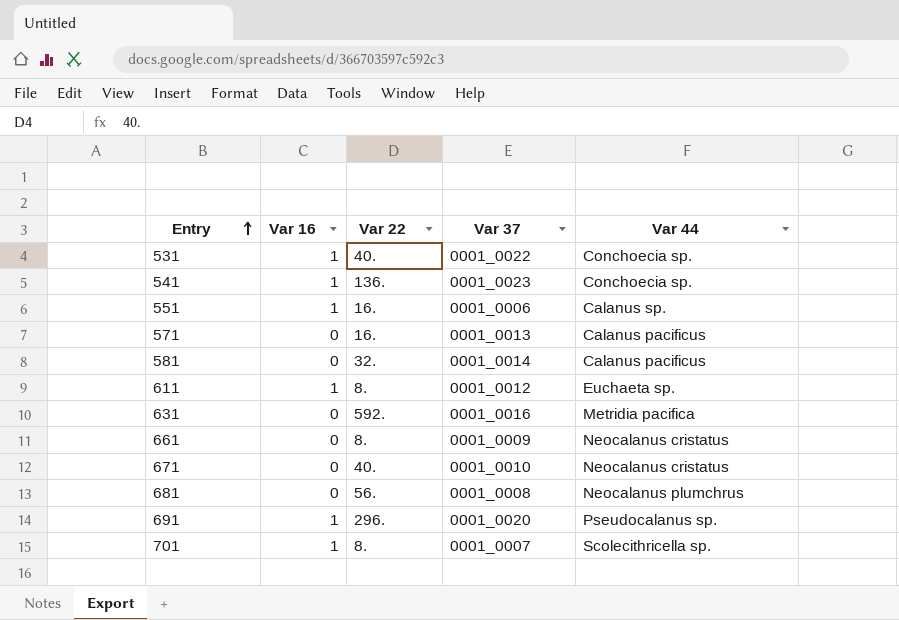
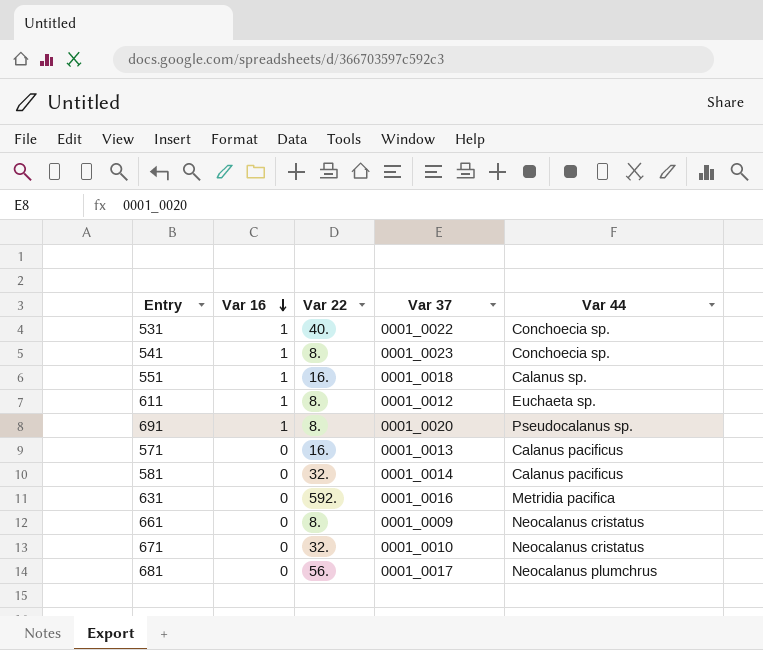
row order: Entry ascending -> Var 16 descending
row 701: 1 | 8. | 0001_0007 | Scolecithricella sp. -> none
541 | Var 22: 136. -> 8.
551 | Var 37: 0001_0006 -> 0001_0018
691 | Var 22: 296. -> 8.
671 | Var 22: 40. -> 32.
681 | Var 37: 0001_0008 -> 0001_0017

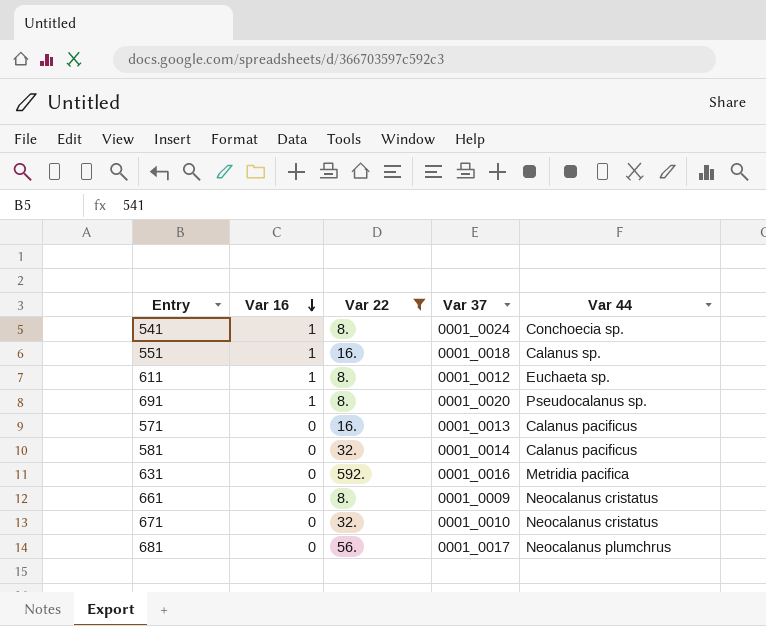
filter: none -> Var 22 != 40.
541 | Var 37: 0001_0023 -> 0001_0024

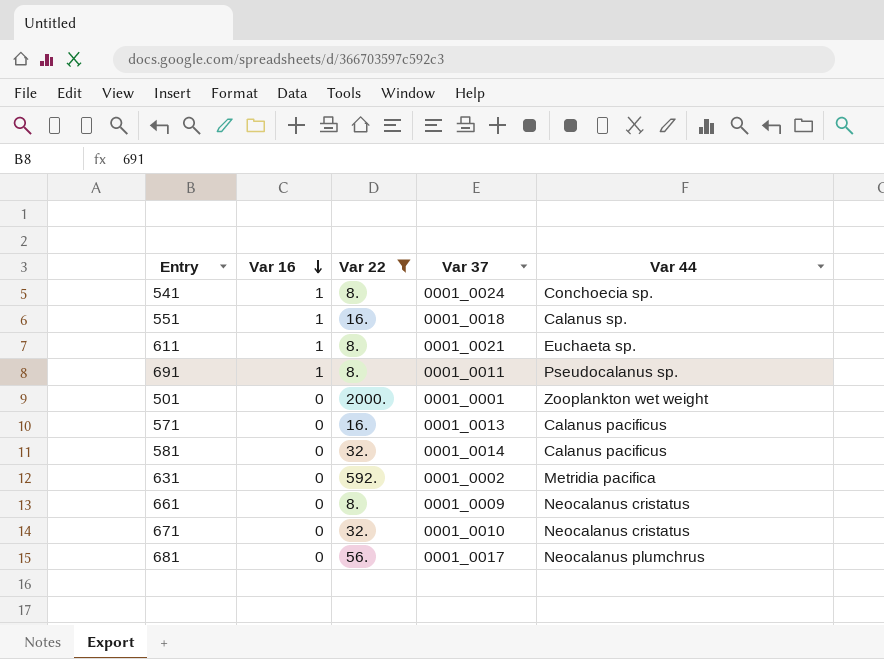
611 | Var 37: 0001_0012 -> 0001_0021
691 | Var 37: 0001_0020 -> 0001_0011
row 501: none -> 0 | 2000. | 0001_0001 | Zooplankton wet weight
631 | Var 37: 0001_0016 -> 0001_0002

